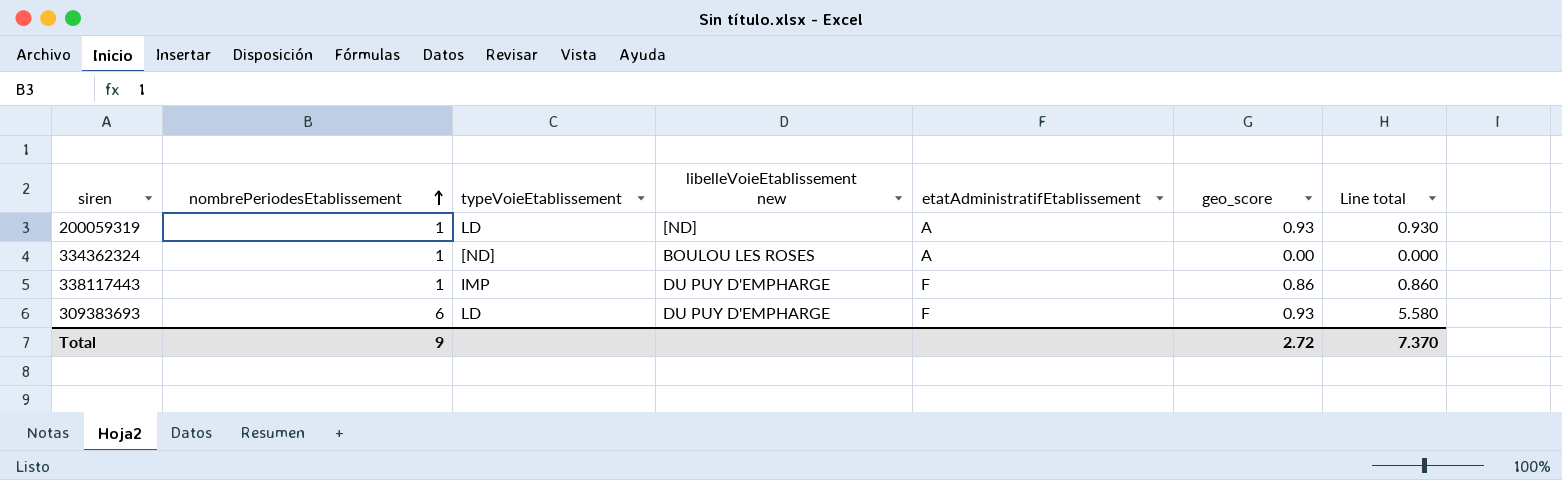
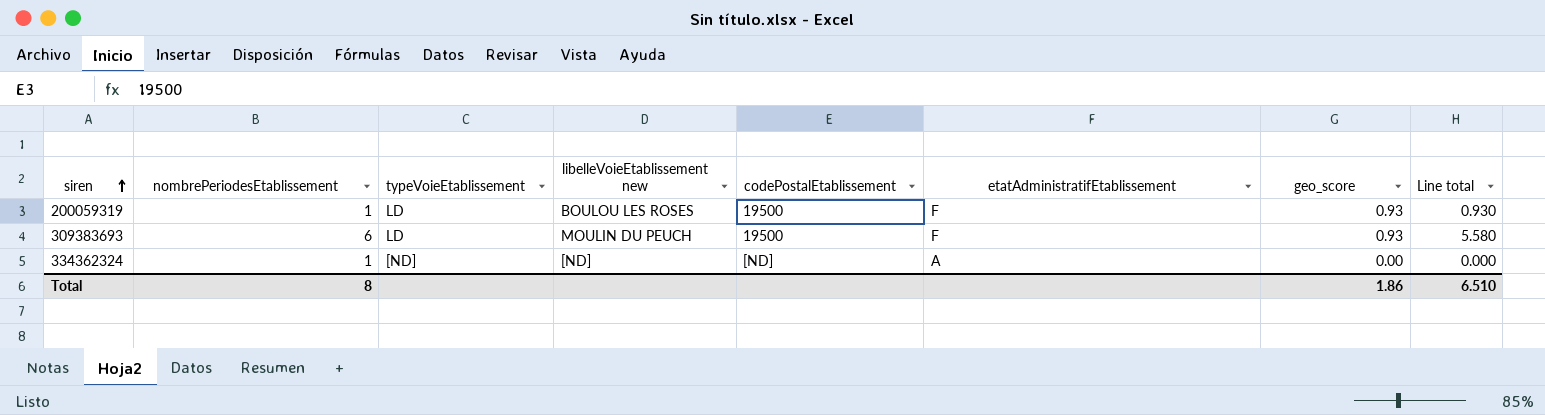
row order: nombrePeriodesEtablissement ascending -> siren ascending
column codePostalEtablissement | position: none -> 5
row 338117443: 1 | IMP | DU PUY D'EMPHARGE | F | 0.86 | 0.860 -> none
200059319 | libelleVoieEtablissement new: [ND] -> BOULOU LES ROSES
200059319 | etatAdministratifEtablissement: A -> F
309383693 | libelleVoieEtablissement new: DU PUY D'EMPHARGE -> MOULIN DU PEUCH
334362324 | libelleVoieEtablissement new: BOULOU LES ROSES -> [ND]
Total | nombrePeriodesEtablissement: 9 -> 8
Total | geo_score: 2.72 -> 1.86
Total | Line total: 7.370 -> 6.510

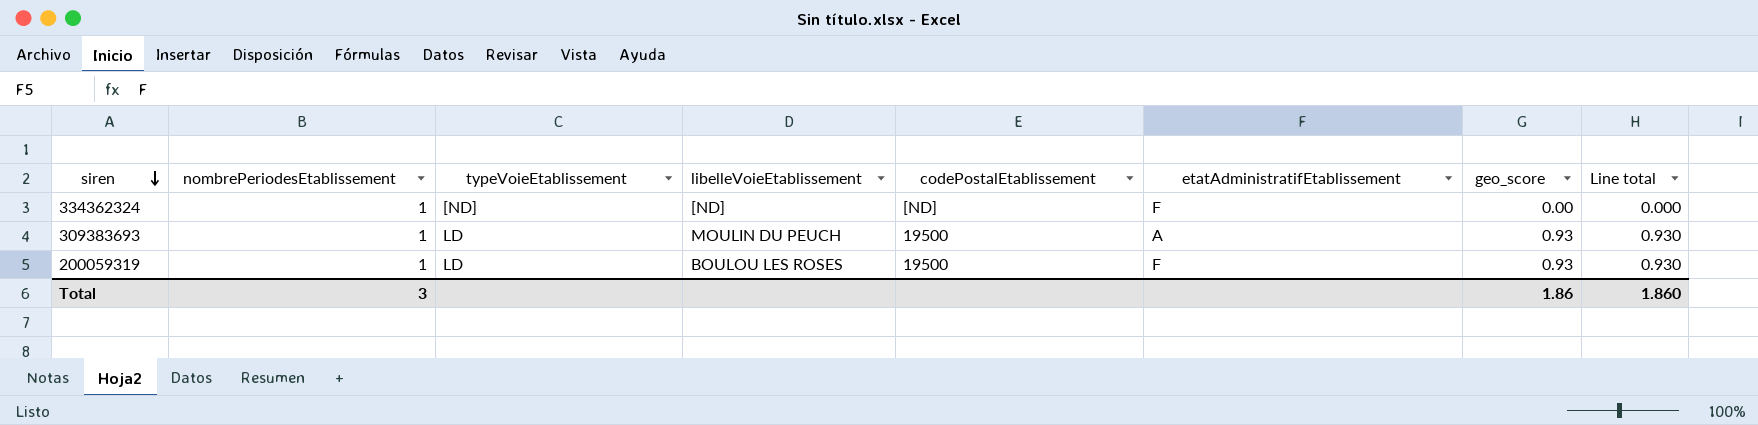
row order: siren ascending -> siren descending
column name: libelleVoieEtablissement new -> libelleVoieEtablissement
334362324 | etatAdministratifEtablissement: A -> F
309383693 | nombrePeriodesEtablissement: 6 -> 1
309383693 | etatAdministratifEtablissement: F -> A
309383693 | Line total: 5.580 -> 0.930
Total | nombrePeriodesEtablissement: 8 -> 3
Total | Line total: 6.510 -> 1.860

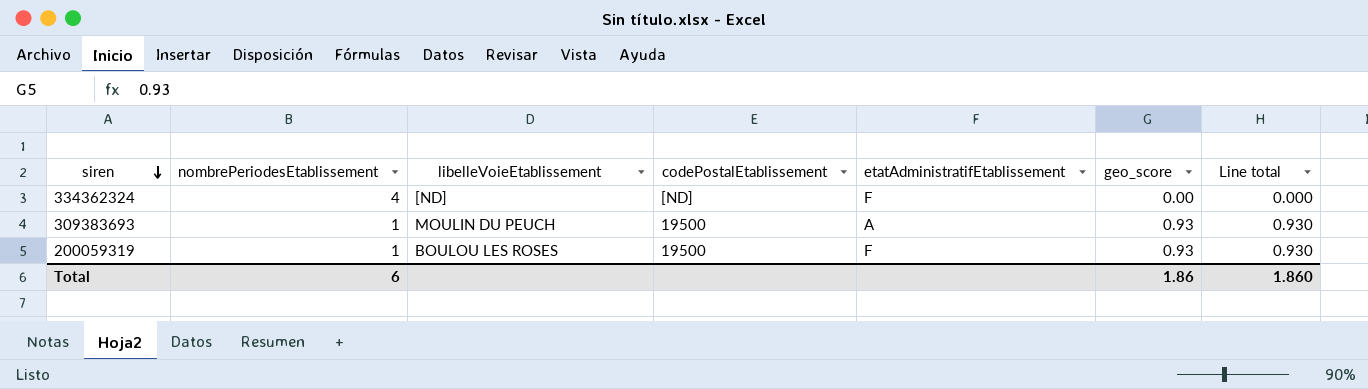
column typeVoieEtablissement | position: 3 -> none
334362324 | nombrePeriodesEtablissement: 1 -> 4
Total | nombrePeriodesEtablissement: 3 -> 6

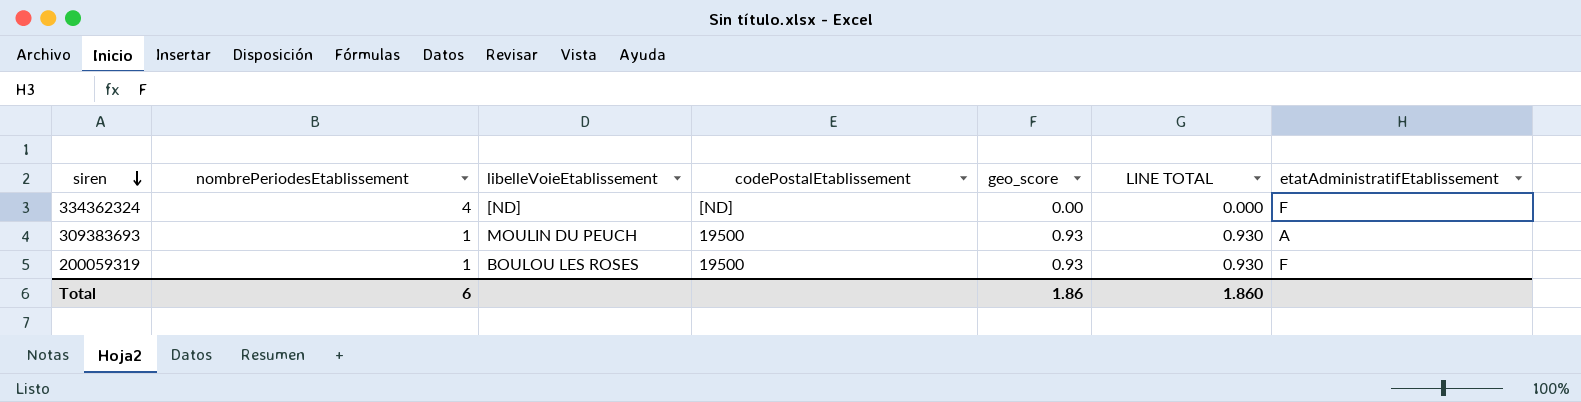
column name: Line total -> LINE TOTAL
column etatAdministratifEtablissement | position: 5 -> 7

